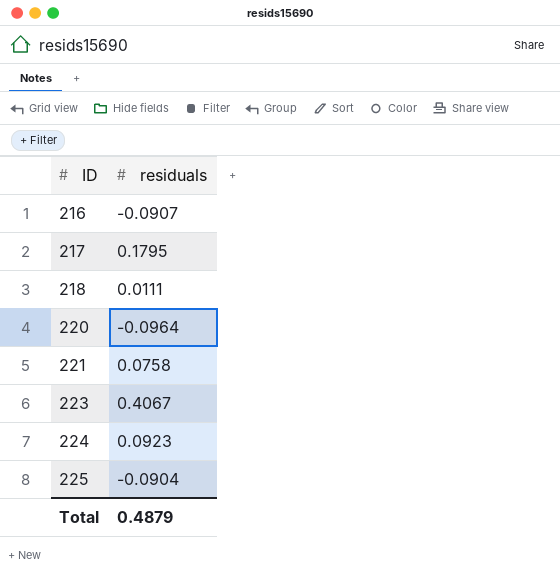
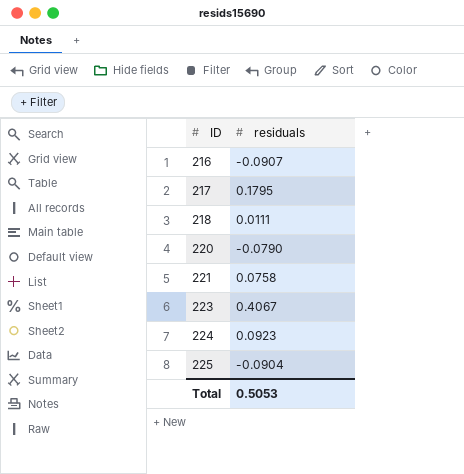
220 | residuals: -0.0964 -> -0.0790
Total | residuals: 0.4879 -> 0.5053

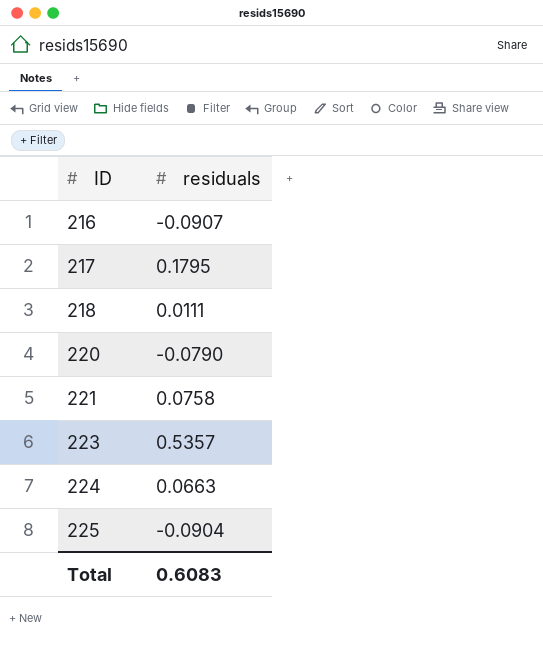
223 | residuals: 0.4067 -> 0.5357
224 | residuals: 0.0923 -> 0.0663
Total | residuals: 0.5053 -> 0.6083

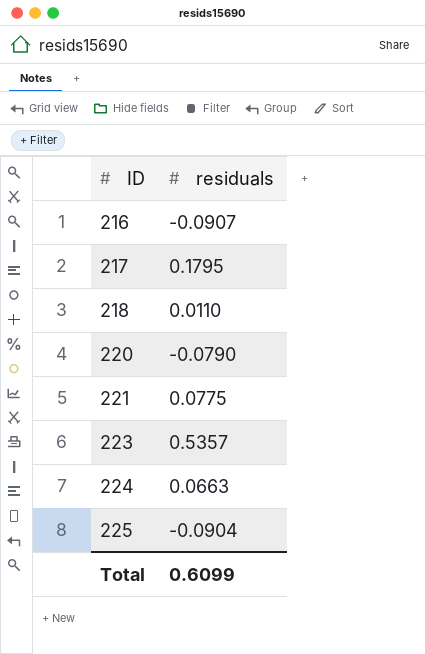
218 | residuals: 0.0111 -> 0.0110
221 | residuals: 0.0758 -> 0.0775
Total | residuals: 0.6083 -> 0.6099

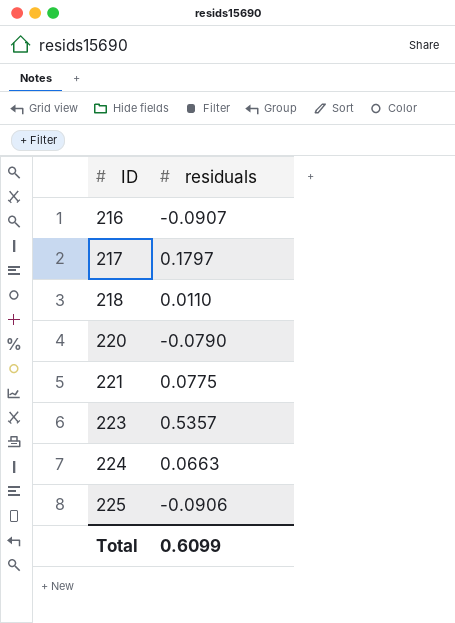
217 | residuals: 0.1795 -> 0.1797
225 | residuals: -0.0904 -> -0.0906

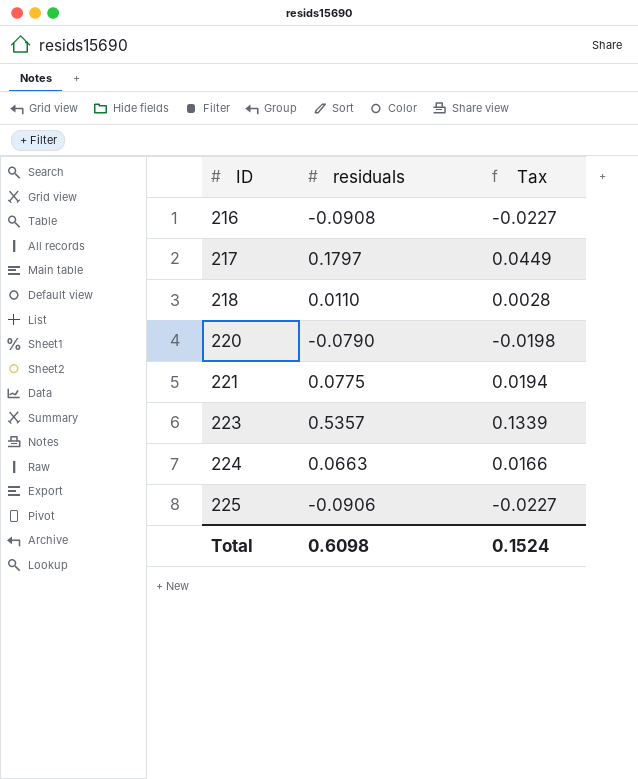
column Tax | formula: none -> [residuals] * 0.25
216 | residuals: -0.0907 -> -0.0908
Total | residuals: 0.6099 -> 0.6098

